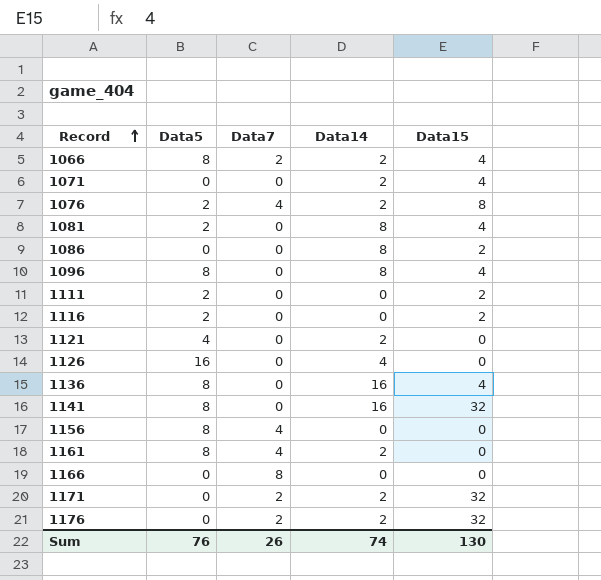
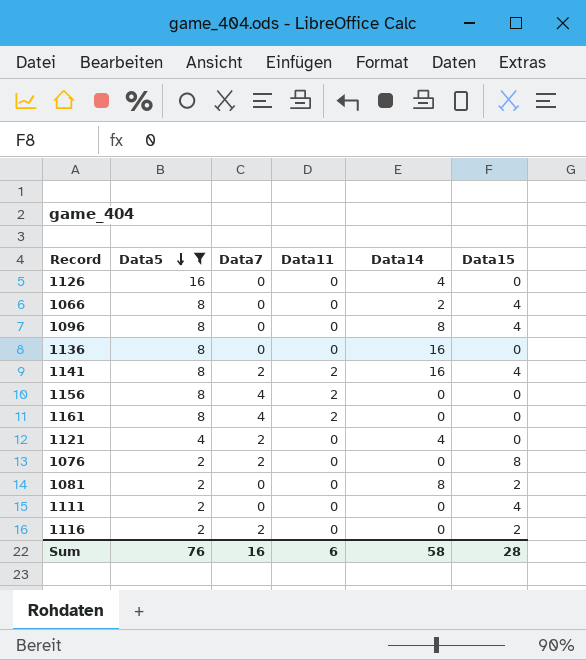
filter: none -> Data5 != 0
row order: Record ascending -> Data5 descending
column Data11 | position: none -> 4
1066 | Data7: 2 -> 0
1136 | Data15: 4 -> 0
1141 | Data7: 0 -> 2
1141 | Data15: 32 -> 4
1161 | Data14: 2 -> 0
1121 | Data7: 0 -> 2
1121 | Data14: 2 -> 4
1076 | Data7: 4 -> 2
1076 | Data14: 2 -> 0
1081 | Data15: 4 -> 2
1111 | Data15: 2 -> 4
1116 | Data7: 0 -> 2
Sum | Data7: 26 -> 16
Sum | Data14: 74 -> 58
Sum | Data15: 130 -> 28

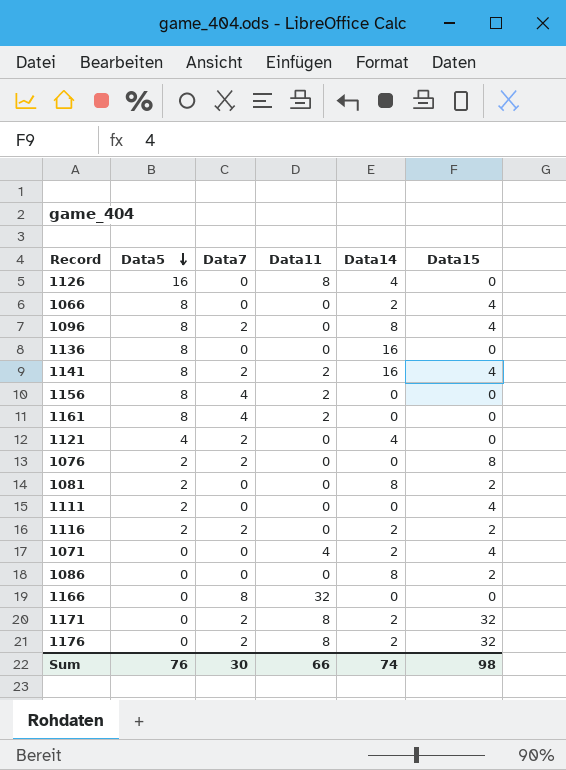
filter: Data5 != 0 -> none
1126 | Data11: 0 -> 8
1096 | Data7: 0 -> 2
1116 | Data14: 0 -> 2
Sum | Data7: 16 -> 30
Sum | Data11: 6 -> 66
Sum | Data14: 58 -> 74
Sum | Data15: 28 -> 98

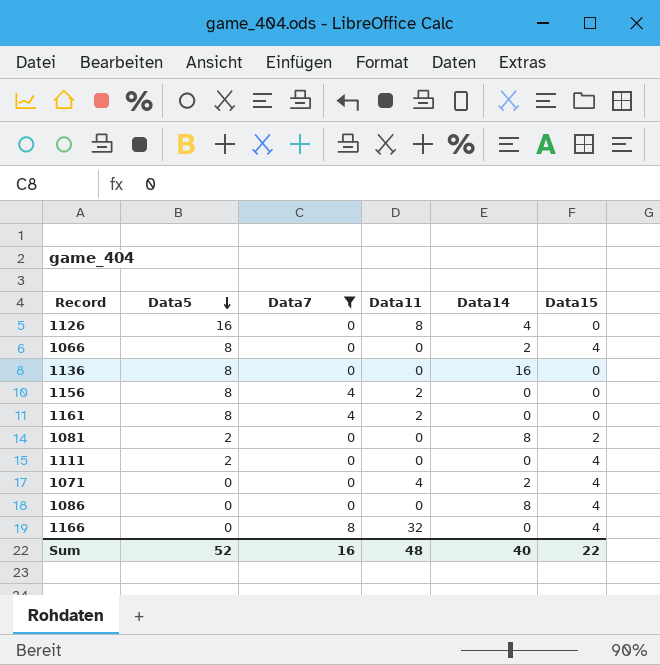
filter: none -> Data7 != 2
1086 | Data15: 2 -> 4
1166 | Data15: 0 -> 4
Sum | Data5: 76 -> 52
Sum | Data7: 30 -> 16
Sum | Data11: 66 -> 48
Sum | Data14: 74 -> 40
Sum | Data15: 98 -> 22

